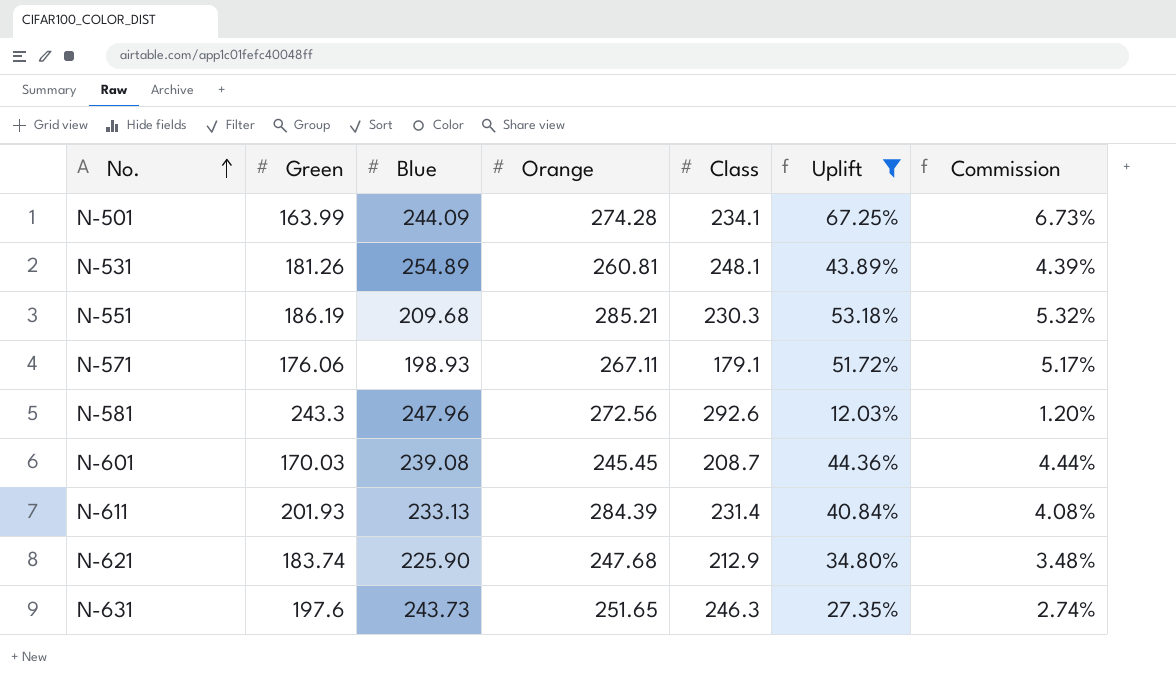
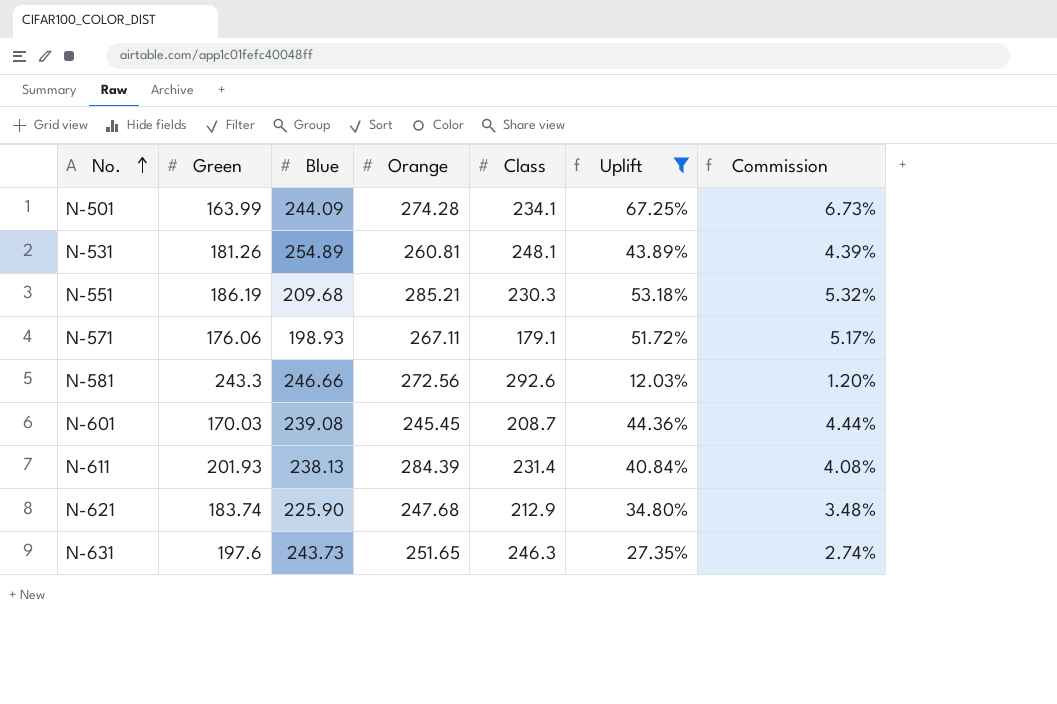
N-581 | Blue: 247.96 -> 246.66
N-611 | Blue: 233.13 -> 238.13

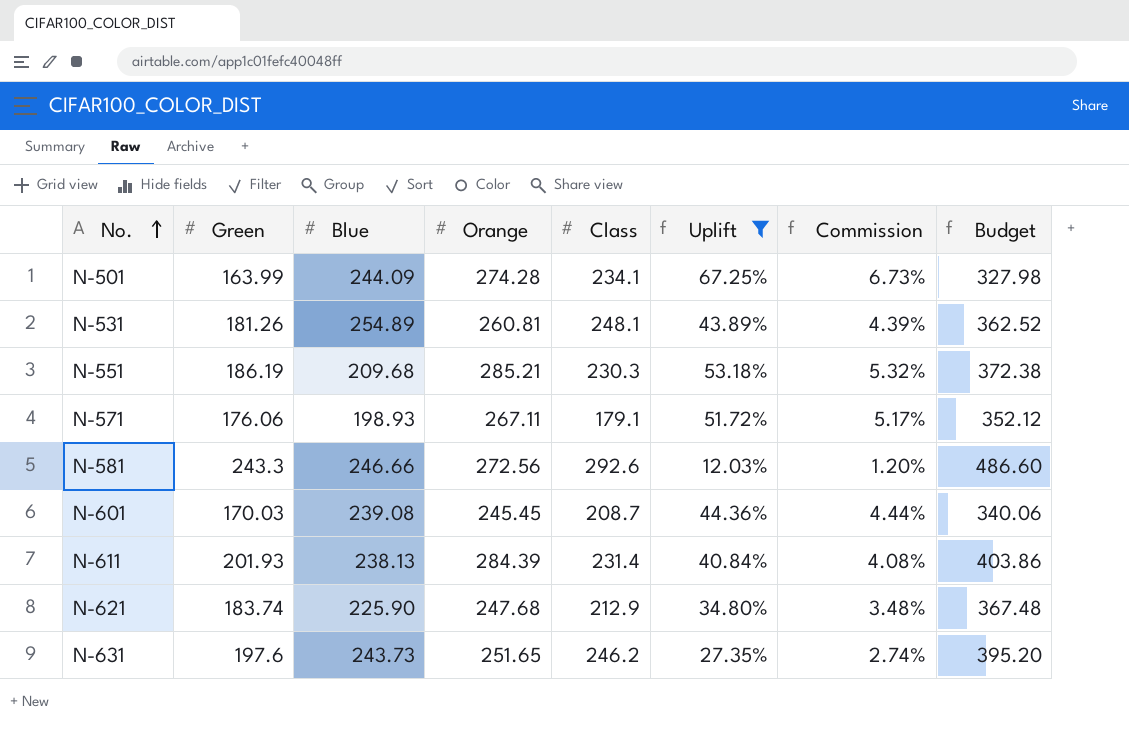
column Budget | formula: none -> [Green] * 2
N-631 | Class: 246.3 -> 246.2

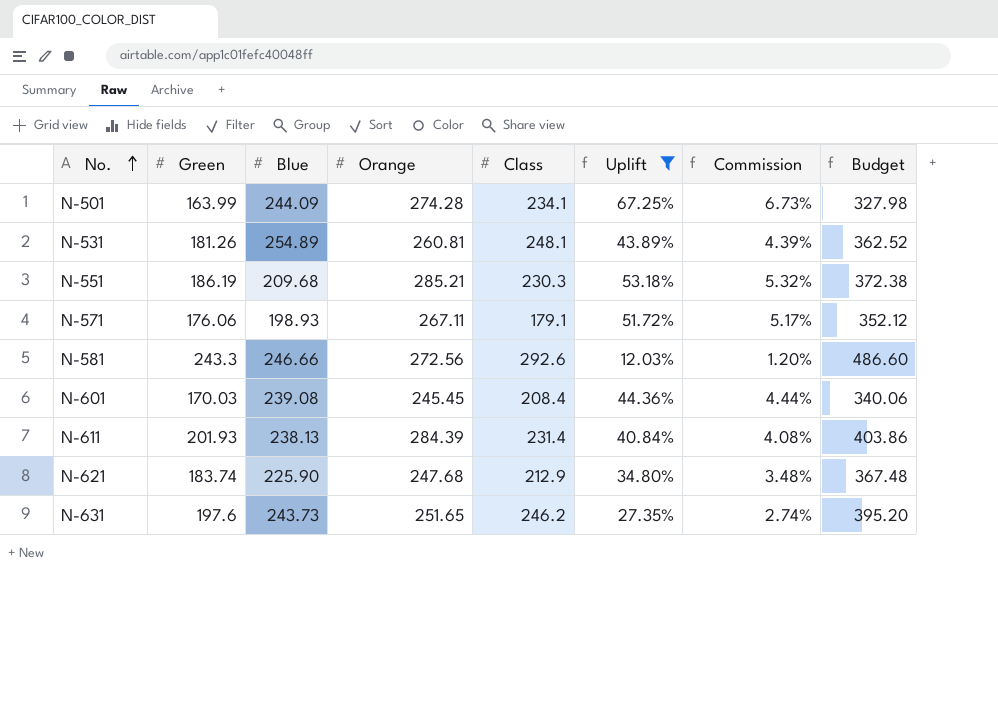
N-601 | Class: 208.7 -> 208.4

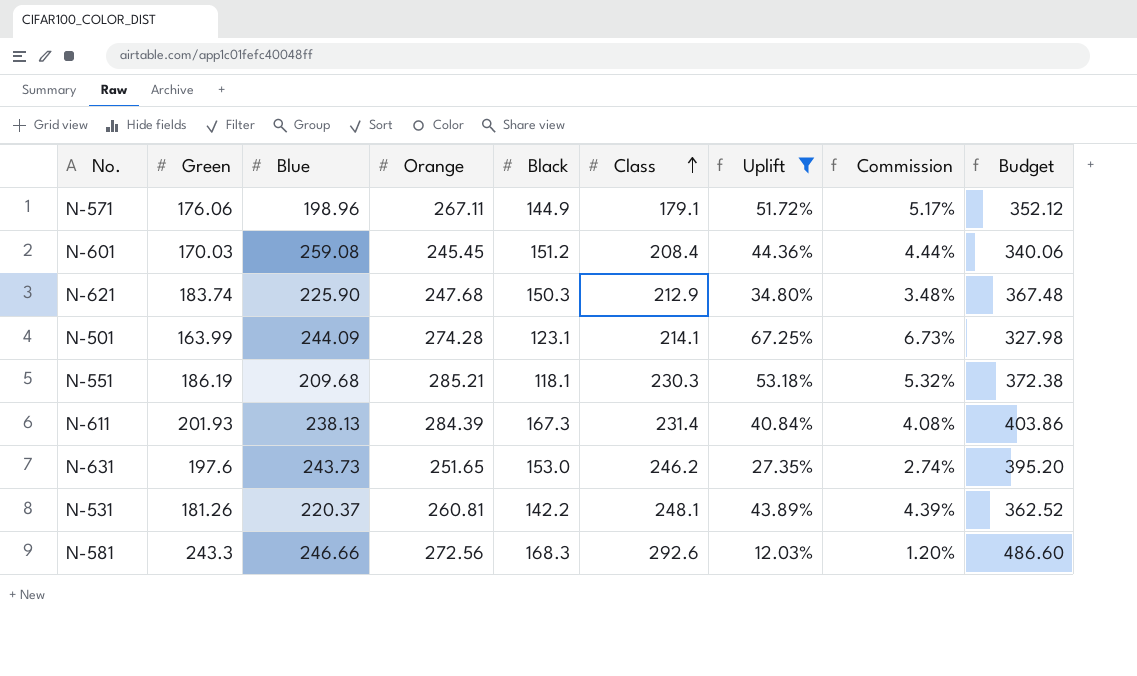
row order: No. ascending -> Class ascending
column Black | position: none -> 5
N-571 | Blue: 198.93 -> 198.96
N-601 | Blue: 239.08 -> 259.08
N-501 | Class: 234.1 -> 214.1
N-531 | Blue: 254.89 -> 220.37

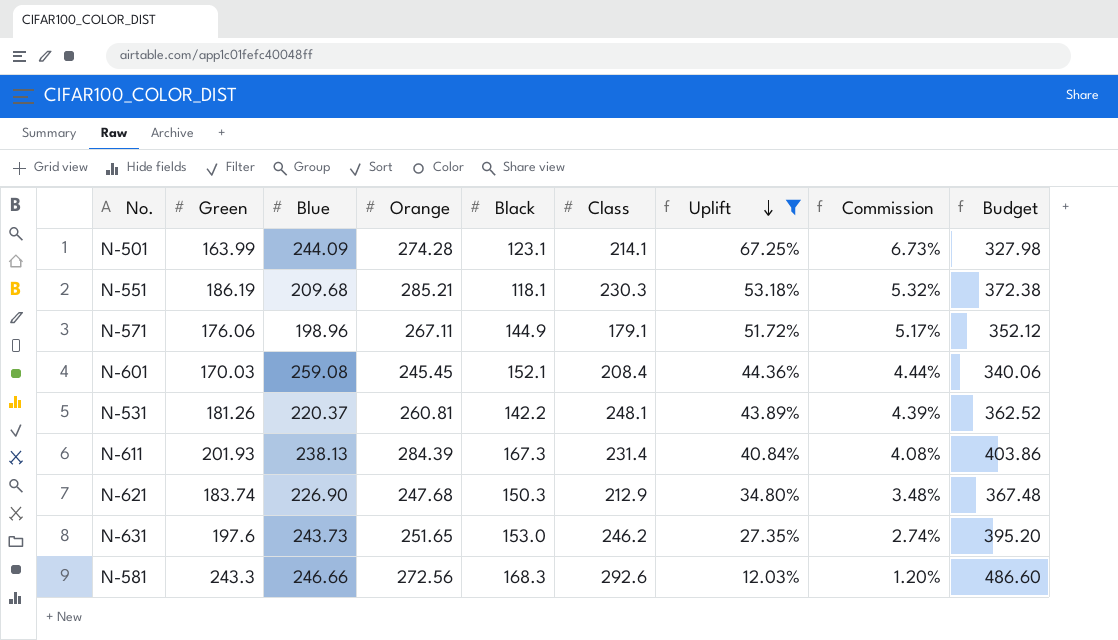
row order: Class ascending -> Uplift descending
N-601 | Black: 151.2 -> 152.1
N-621 | Blue: 225.90 -> 226.90

